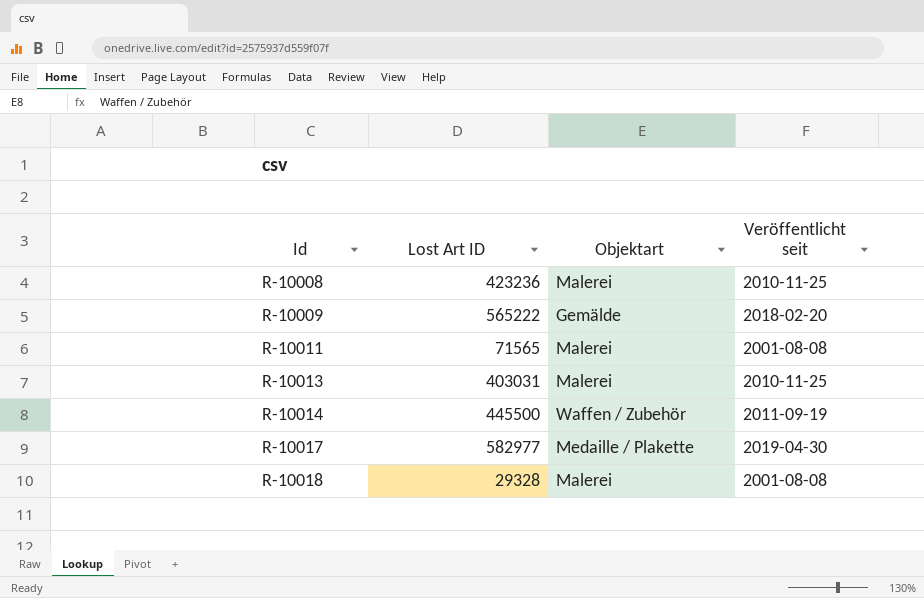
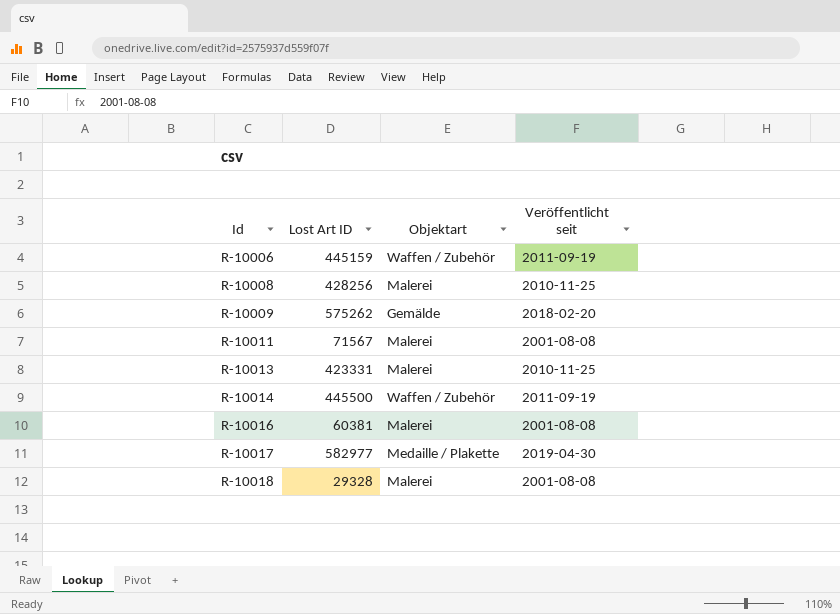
row R-10006: none -> 445159 | Waffen / Zubehör | 2011-09-19
R-10008 | Lost Art ID: 423236 -> 428256
R-10009 | Lost Art ID: 565222 -> 575262
R-10011 | Lost Art ID: 71565 -> 71567
R-10013 | Lost Art ID: 403031 -> 423331
row R-10016: none -> 60381 | Malerei | 2001-08-08

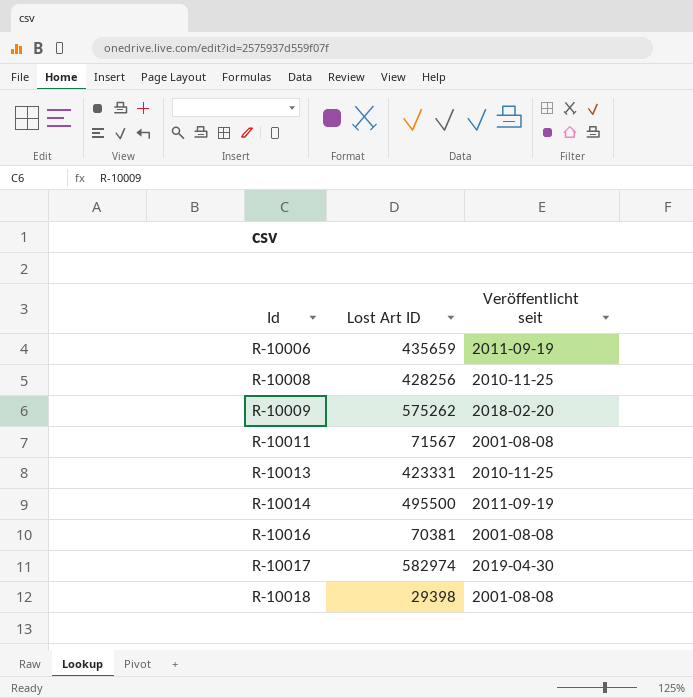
column Objektart | position: 3 -> none
R-10006 | Lost Art ID: 445159 -> 435659
R-10014 | Lost Art ID: 445500 -> 495500
R-10016 | Lost Art ID: 60381 -> 70381
R-10017 | Lost Art ID: 582977 -> 582974
R-10018 | Lost Art ID: 29328 -> 29398

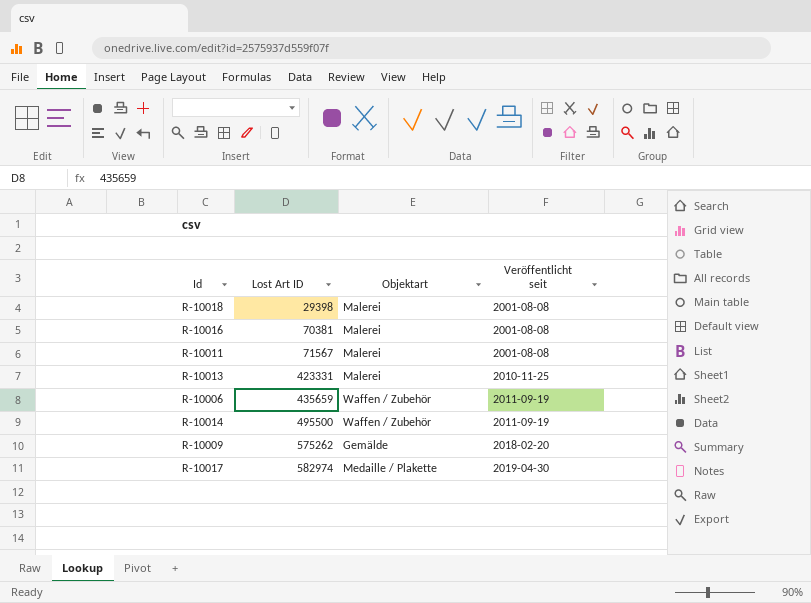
row order: Id ascending -> Lost Art ID ascending
column Objektart | position: none -> 3
row R-10008: 428256 | 2010-11-25 -> none

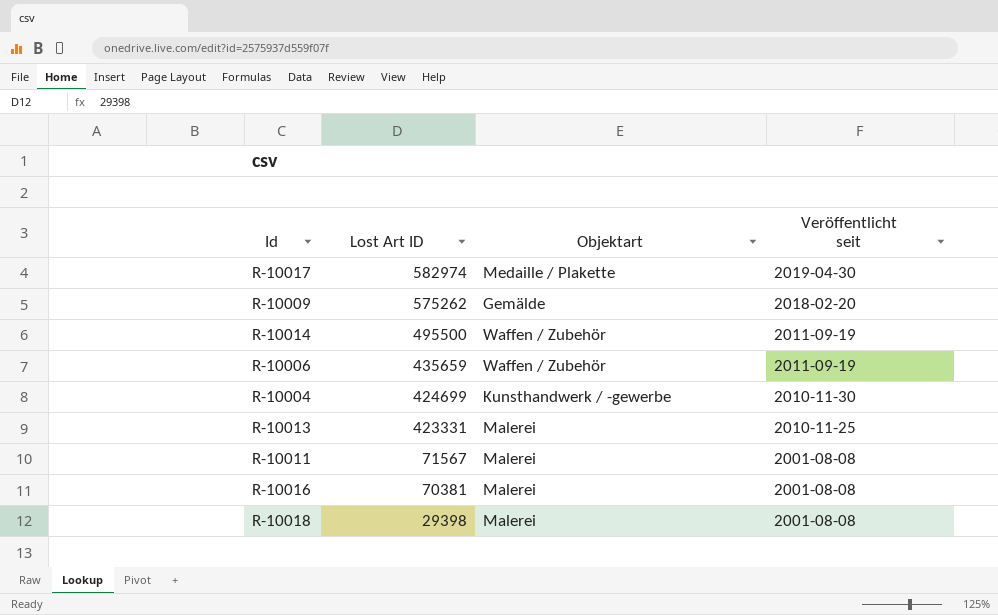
row order: Lost Art ID ascending -> Lost Art ID descending
row R-10004: none -> 424699 | Kunsthandwerk / -gewerbe | 2010-11-30

